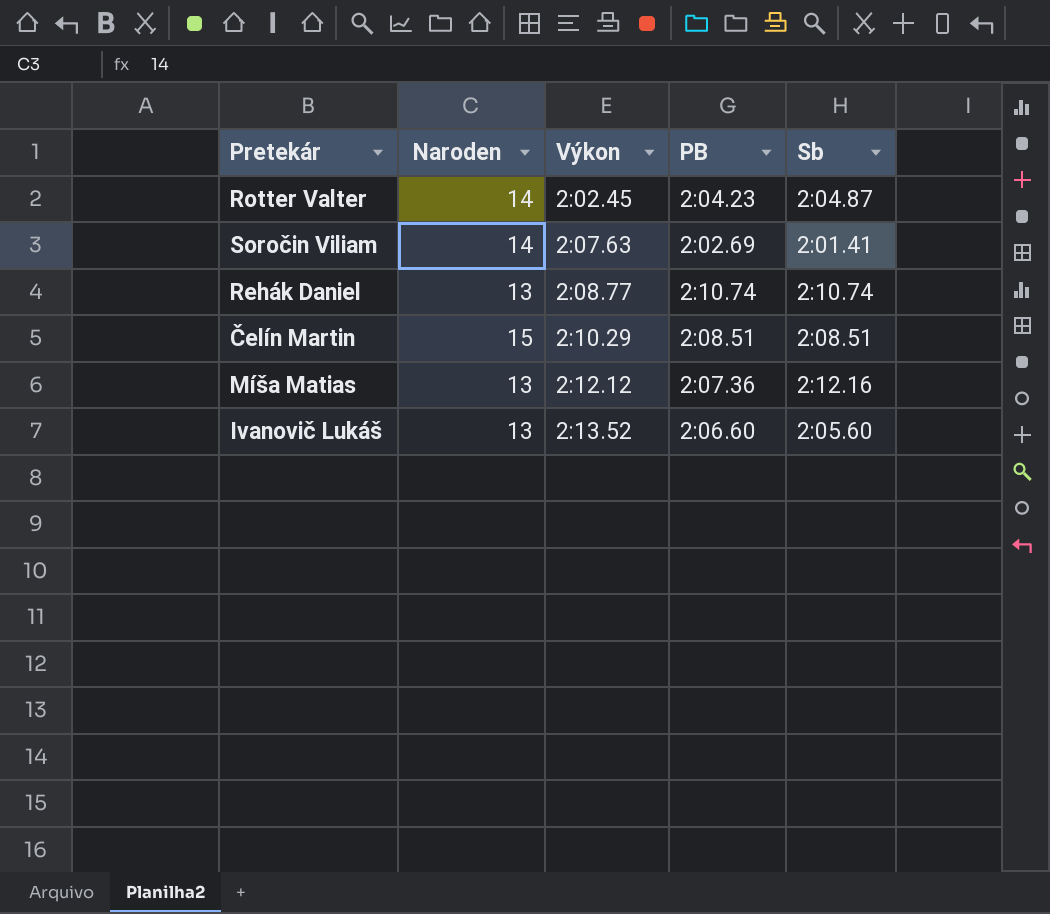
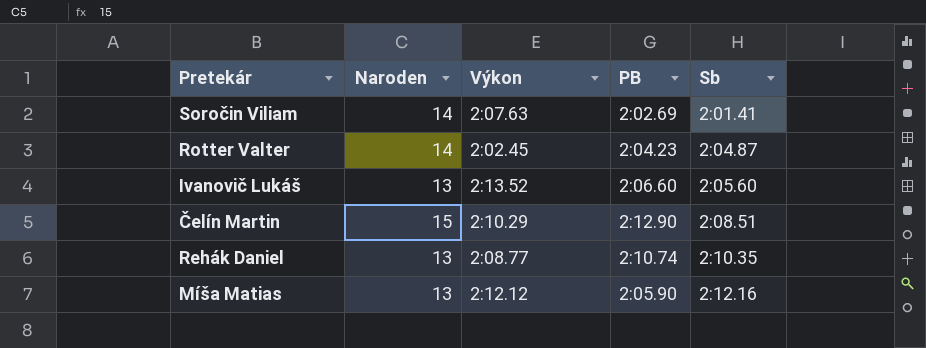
row order: Výkon ascending -> Sb ascending
Čelín Martin | PB: 2:08.51 -> 2:12.90
Rehák Daniel | Sb: 2:10.74 -> 2:10.35
Míša Matias | PB: 2:07.36 -> 2:05.90

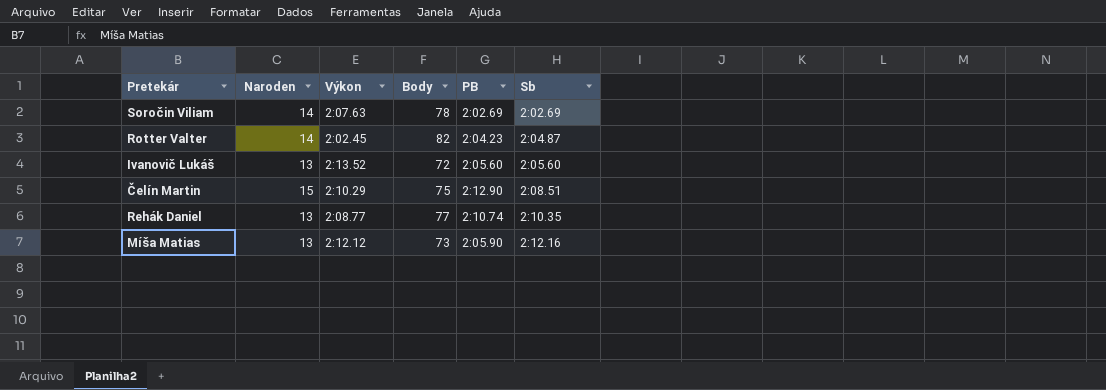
column Body | position: none -> 4
Soročin Viliam | Sb: 2:01.41 -> 2:02.69
Ivanovič Lukáš | PB: 2:06.60 -> 2:05.60

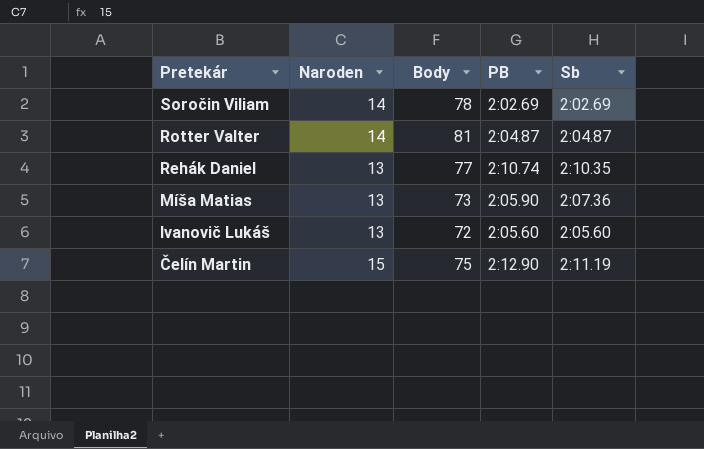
row order: Sb ascending -> Pretekár descending
column Výkon | position: 3 -> none
Rotter Valter | Body: 82 -> 81
Rotter Valter | PB: 2:04.23 -> 2:04.87
Míša Matias | Sb: 2:12.16 -> 2:07.36
Čelín Martin | Sb: 2:08.51 -> 2:11.19

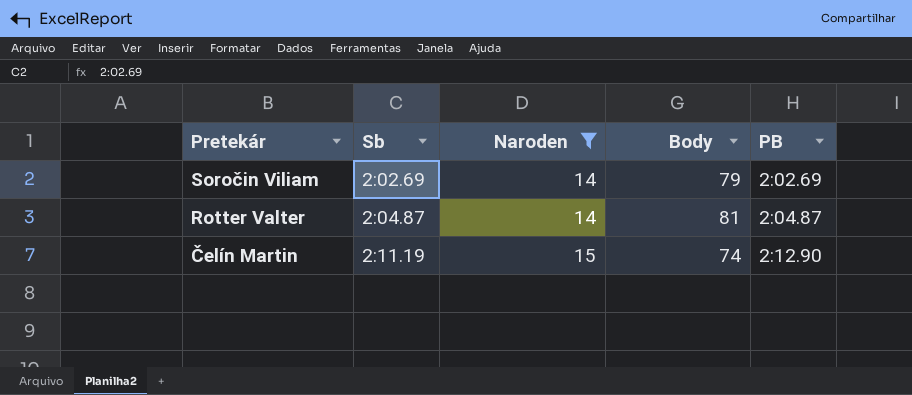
filter: none -> Naroden != 13
column Sb | position: 5 -> 2
Soročin Viliam | Body: 78 -> 79
Čelín Martin | Body: 75 -> 74

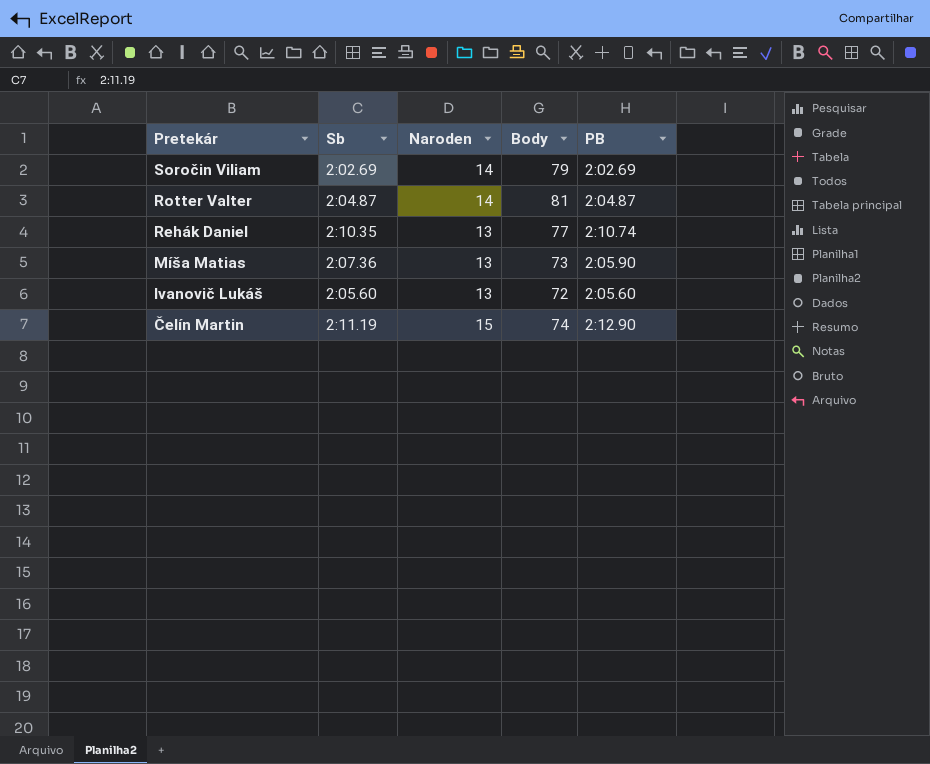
filter: Naroden != 13 -> none

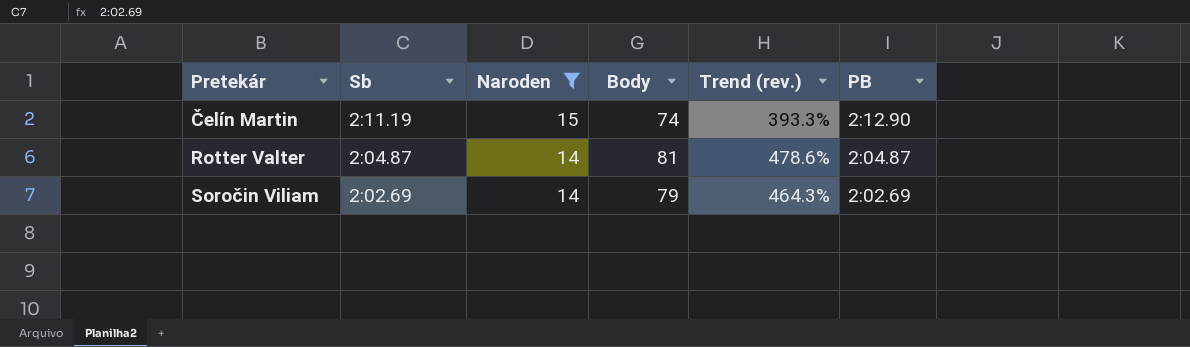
filter: none -> Naroden != 13
row order: Pretekár descending -> Pretekár ascending
column Trend (rev.) | formula: none -> ([Body] - [Naroden]) / [Naroden]

